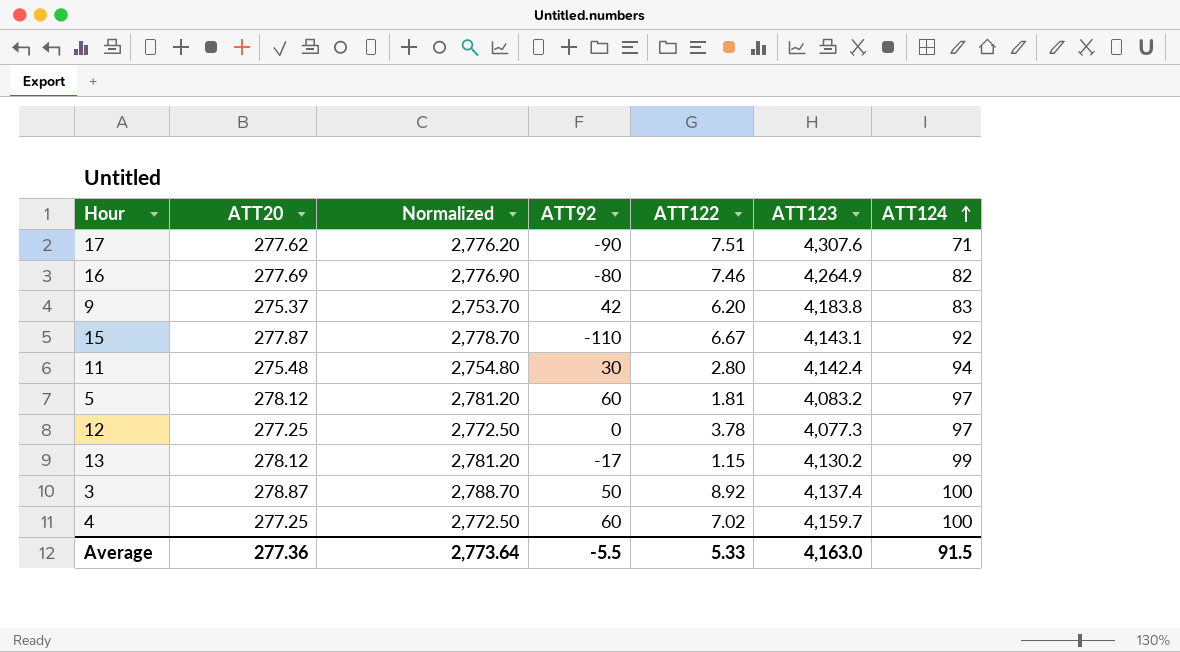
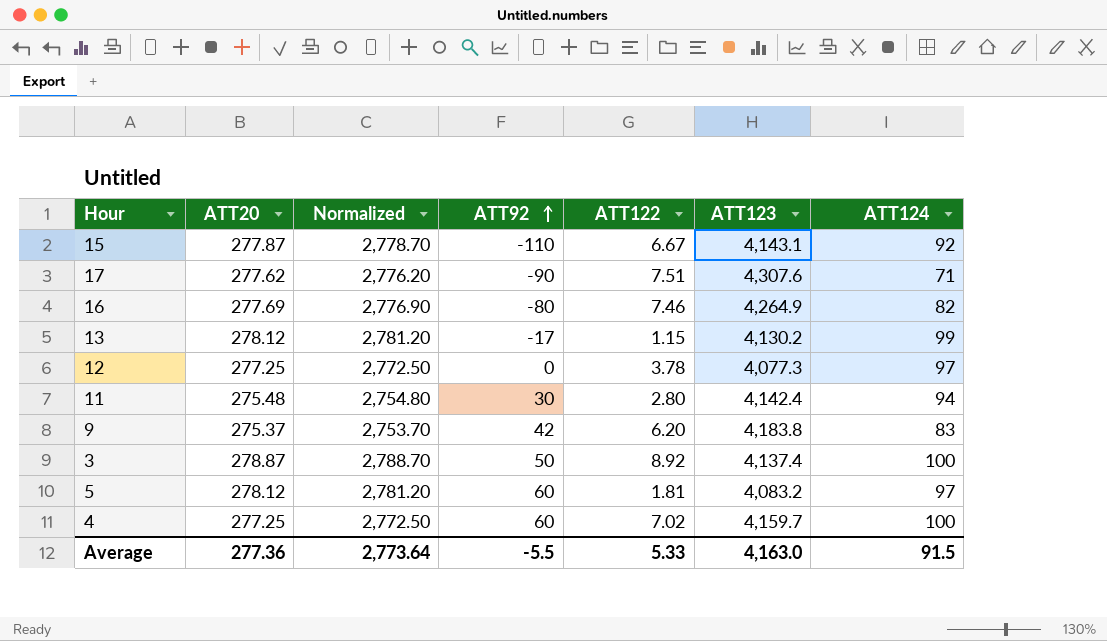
row order: ATT124 ascending -> ATT92 ascending

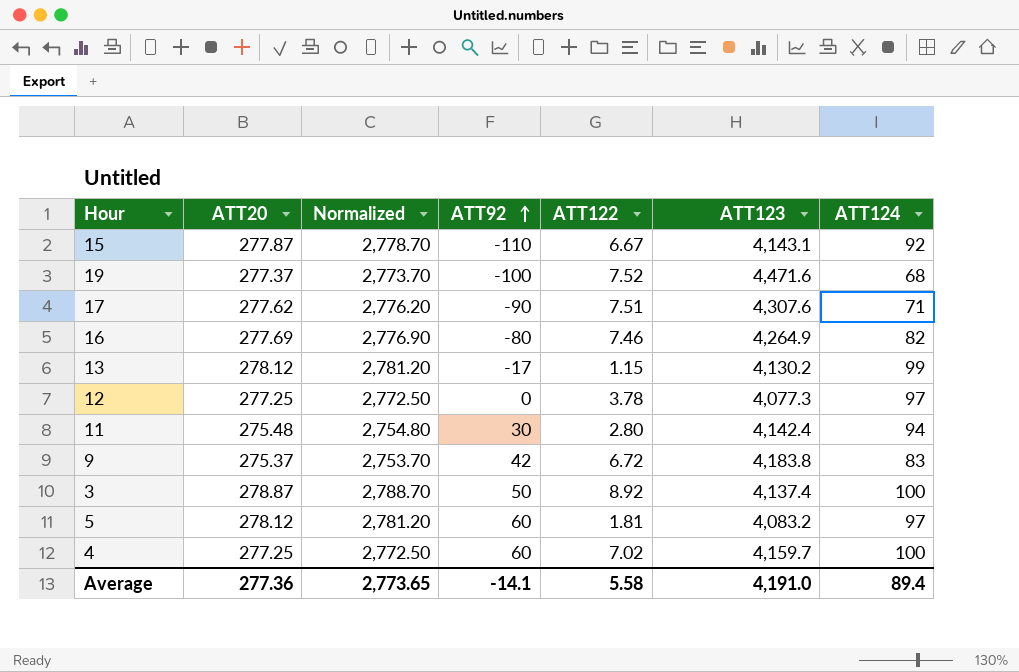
row 19: none -> 277.37 | 2,773.70 | -100 | 7.52 | 4,471.6 | 68
9 | ATT122: 6.20 -> 6.72
Average | Normalized: 2,773.64 -> 2,773.65
Average | ATT92: -5.5 -> -14.1
Average | ATT122: 5.33 -> 5.58
Average | ATT123: 4,163.0 -> 4,191.0
Average | ATT124: 91.5 -> 89.4

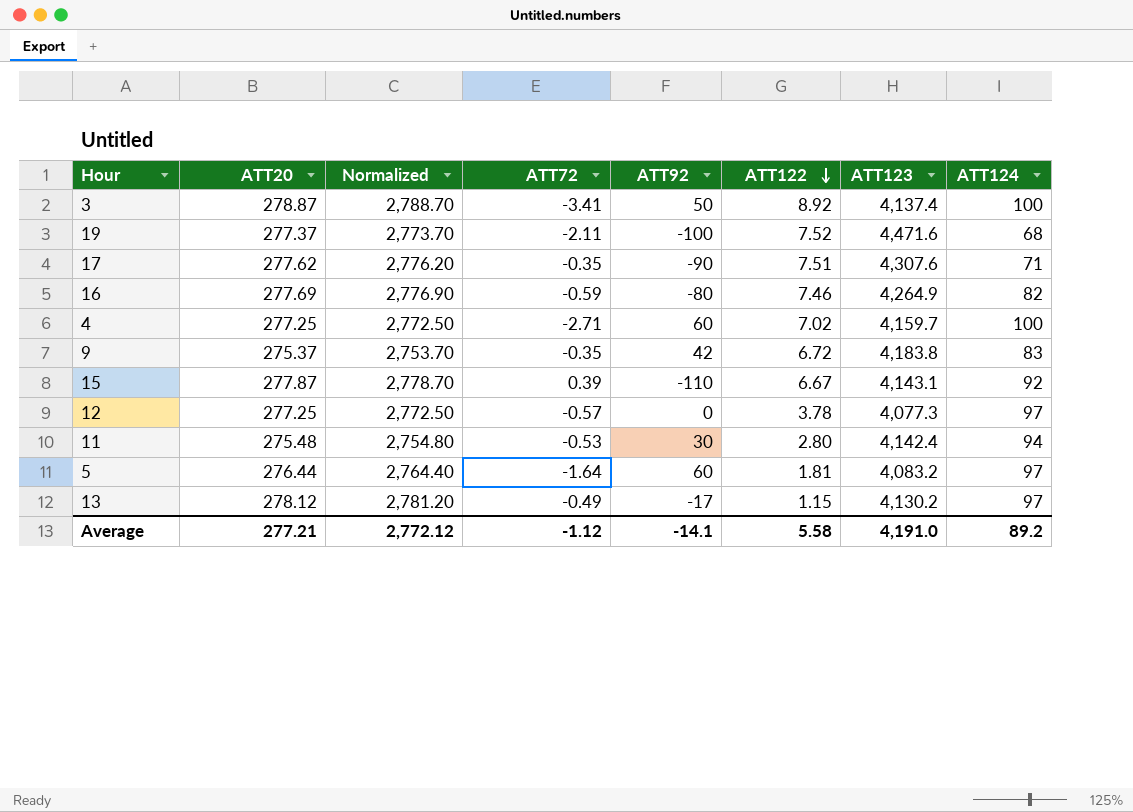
row order: ATT92 ascending -> ATT122 descending
column ATT72 | position: none -> 4
5 | ATT20: 278.12 -> 276.44
5 | Normalized: 2,781.20 -> 2,764.40
13 | ATT124: 99 -> 97
Average | ATT20: 277.36 -> 277.21
Average | Normalized: 2,773.65 -> 2,772.12
Average | ATT124: 89.4 -> 89.2

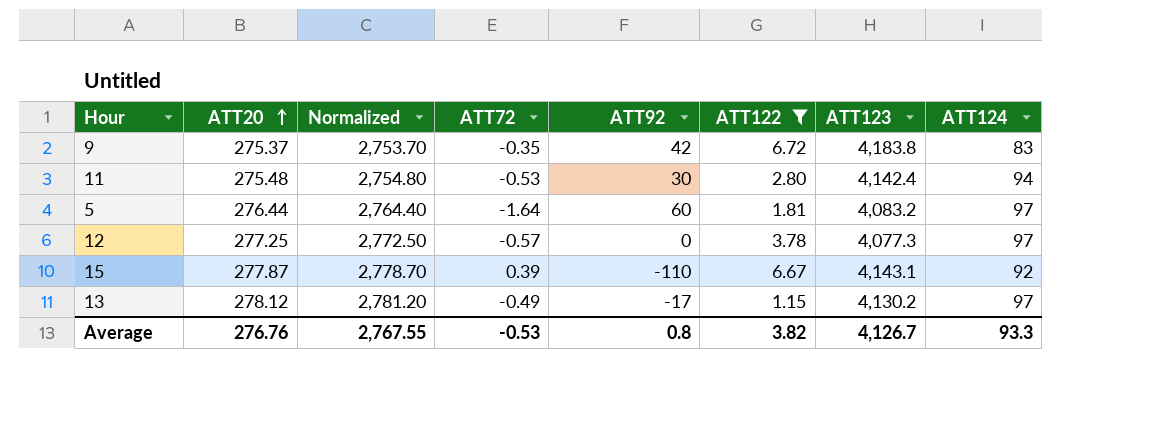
filter: none -> ATT122 <= 6.72
row order: ATT122 descending -> ATT20 ascending
Average | ATT20: 277.21 -> 276.76
Average | Normalized: 2,772.12 -> 2,767.55
Average | ATT72: -1.12 -> -0.53
Average | ATT92: -14.1 -> 0.8
Average | ATT122: 5.58 -> 3.82
Average | ATT123: 4,191.0 -> 4,126.7
Average | ATT124: 89.2 -> 93.3

